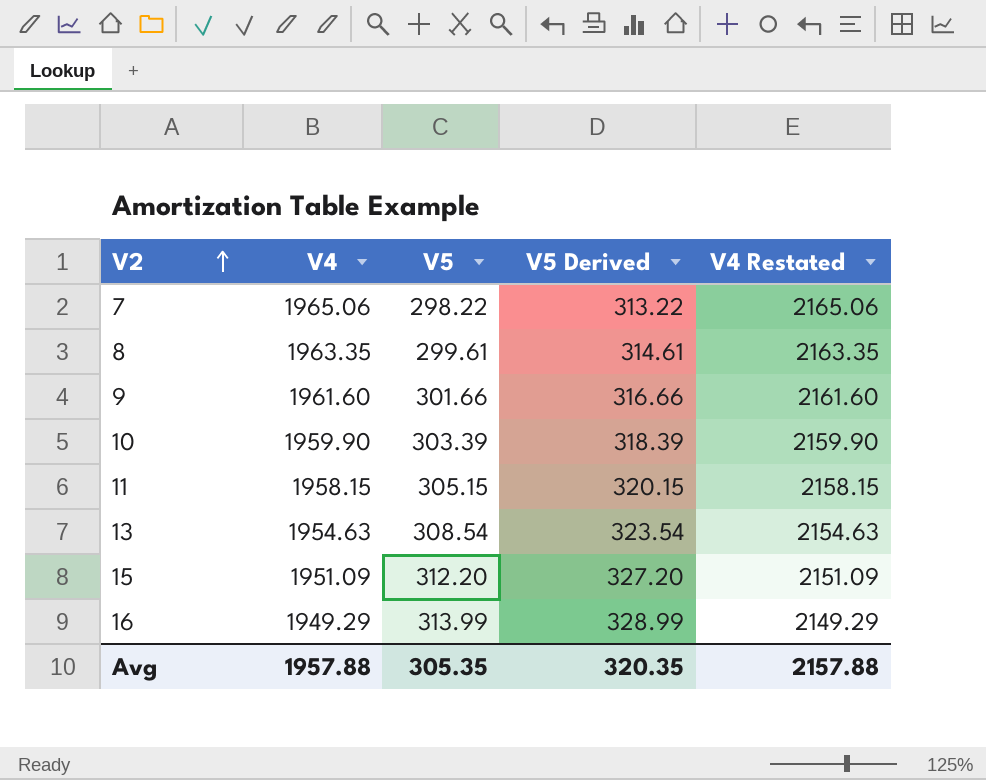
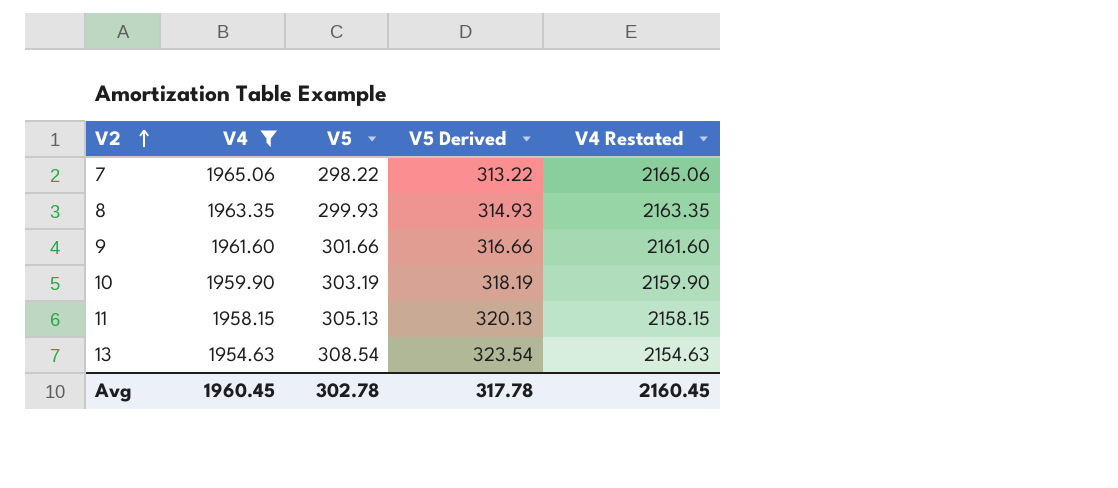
filter: none -> V4 >= 1954.63
8 | V5: 299.61 -> 299.93
8 | V5 Derived: 314.61 -> 314.93
10 | V5: 303.39 -> 303.19
10 | V5 Derived: 318.39 -> 318.19
11 | V5: 305.15 -> 305.13
11 | V5 Derived: 320.15 -> 320.13
Avg | V4: 1957.88 -> 1960.45
Avg | V5: 305.35 -> 302.78
Avg | V5 Derived: 320.35 -> 317.78
Avg | V4 Restated: 2157.88 -> 2160.45

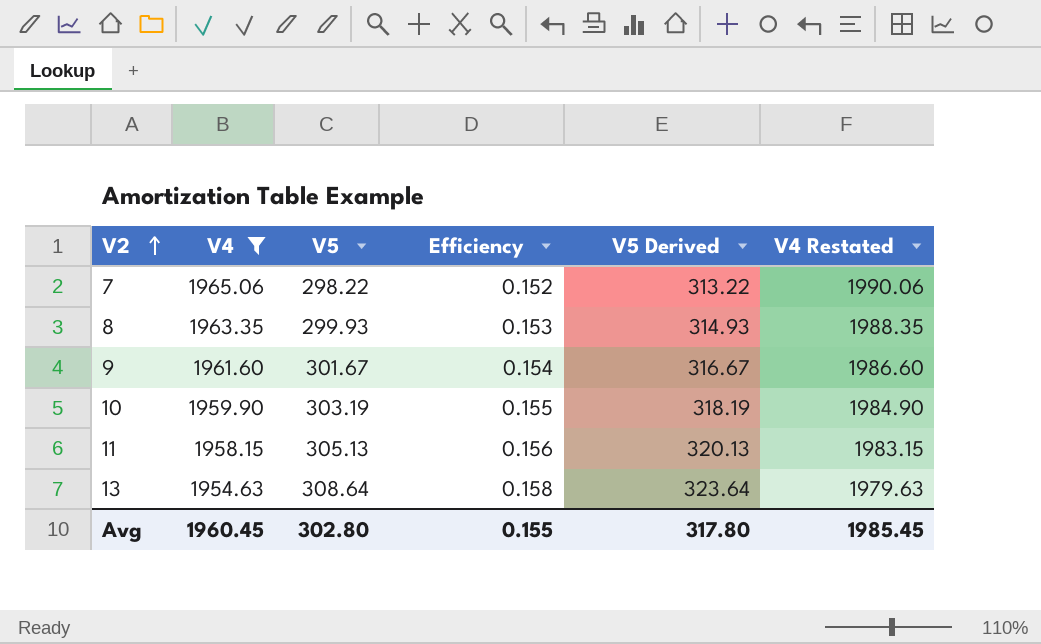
column Efficiency | formula: none -> [V5] / [V4]
column V4 Restated | formula: [V4] + 200 -> [V4] + 25
9 | V5: 301.66 -> 301.67
9 | V5 Derived: 316.66 -> 316.67
13 | V5: 308.54 -> 308.64
13 | V5 Derived: 323.54 -> 323.64
Avg | V5: 302.78 -> 302.80
Avg | V5 Derived: 317.78 -> 317.80
Avg | V4 Restated: 2160.45 -> 1985.45

